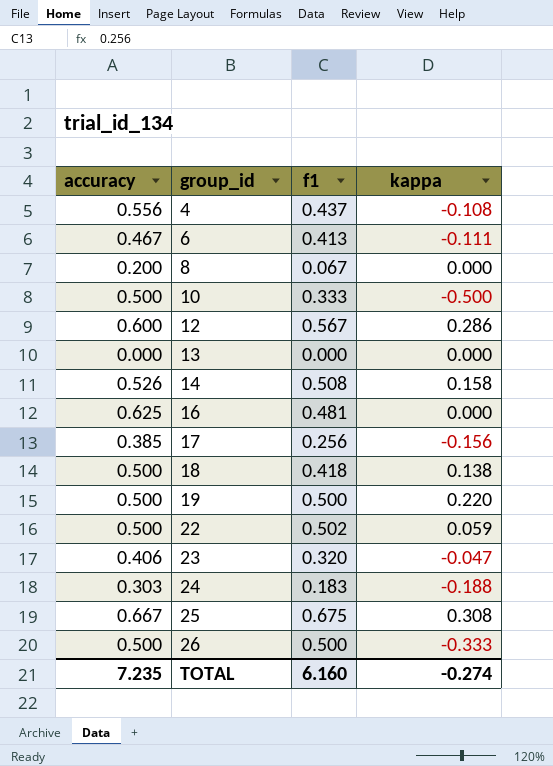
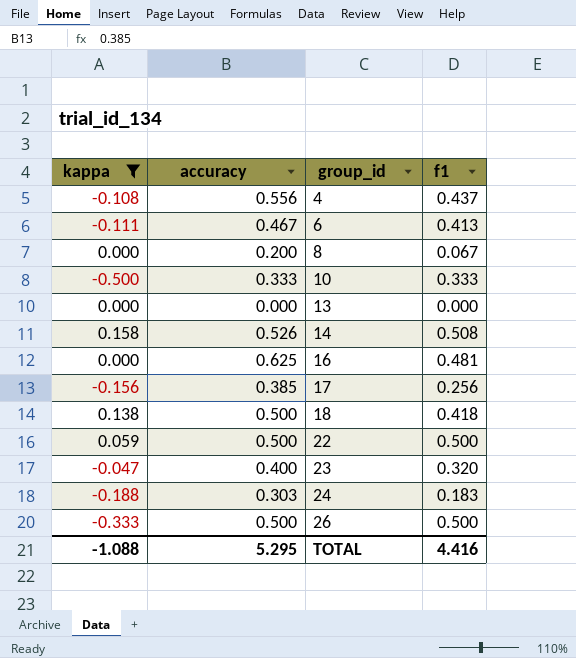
filter: none -> kappa <= 0.158
column kappa | position: 4 -> 1
10 | accuracy: 0.500 -> 0.333
22 | f1: 0.502 -> 0.500
23 | accuracy: 0.406 -> 0.400
TOTAL | kappa: -0.274 -> -1.088
TOTAL | accuracy: 7.235 -> 5.295
TOTAL | f1: 6.160 -> 4.416

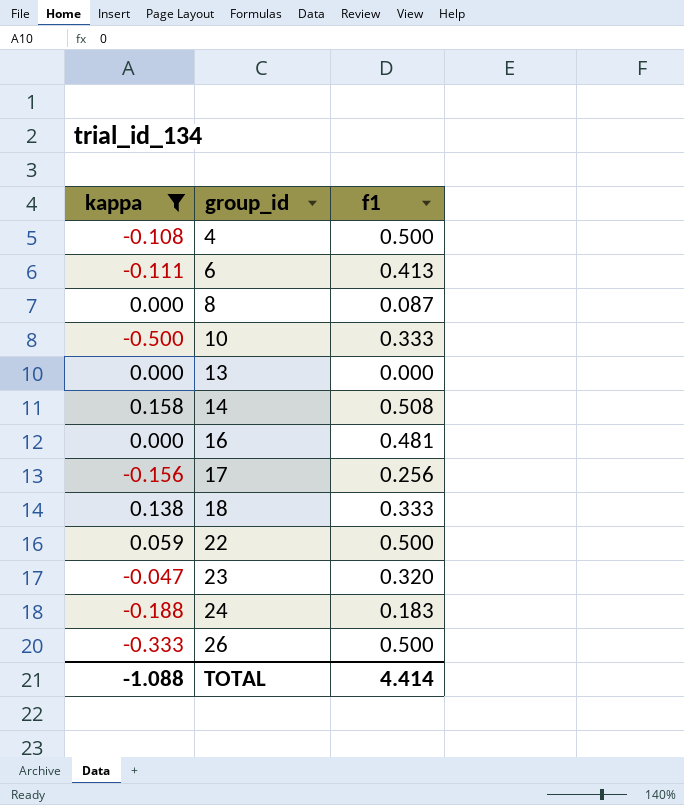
column accuracy | position: 2 -> none
4 | f1: 0.437 -> 0.500
8 | f1: 0.067 -> 0.087
18 | f1: 0.418 -> 0.333
TOTAL | f1: 4.416 -> 4.414

